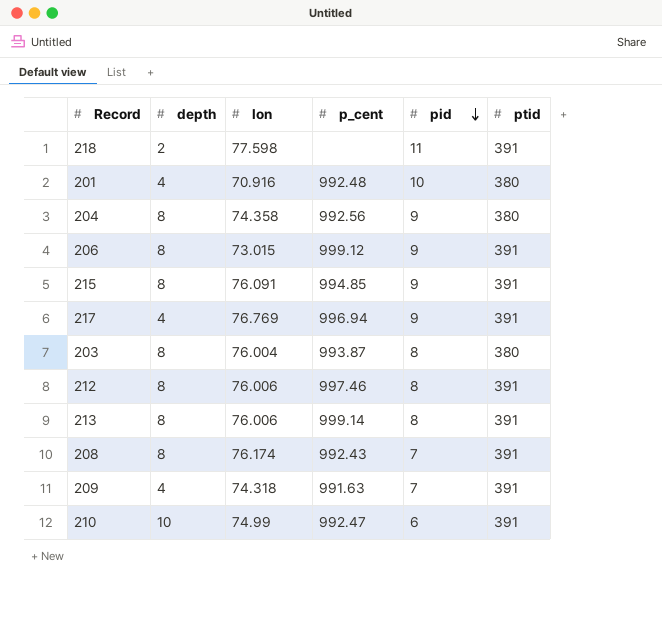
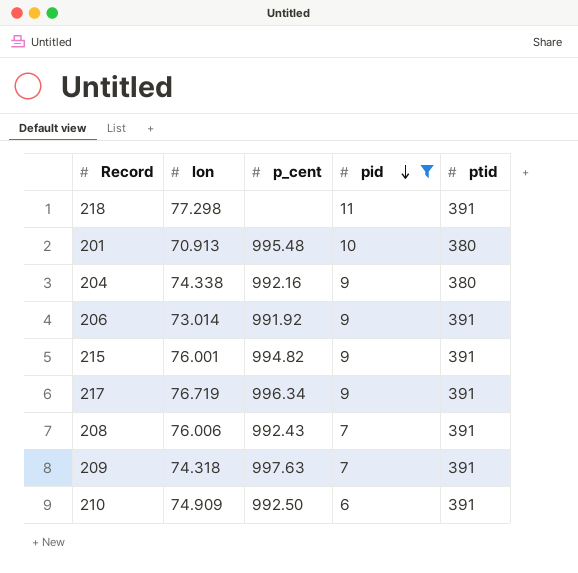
filter: none -> pid != 8
column depth | position: 2 -> none
218 | lon: 77.598 -> 77.298
201 | lon: 70.916 -> 70.913
201 | p_cent: 992.48 -> 995.48
204 | lon: 74.358 -> 74.338
204 | p_cent: 992.56 -> 992.16
206 | lon: 73.015 -> 73.014
206 | p_cent: 999.12 -> 991.92
215 | lon: 76.091 -> 76.001
215 | p_cent: 994.85 -> 994.82
217 | lon: 76.769 -> 76.719
217 | p_cent: 996.94 -> 996.34
208 | lon: 76.174 -> 76.006
209 | p_cent: 991.63 -> 997.63
210 | lon: 74.99 -> 74.909
210 | p_cent: 992.47 -> 992.50

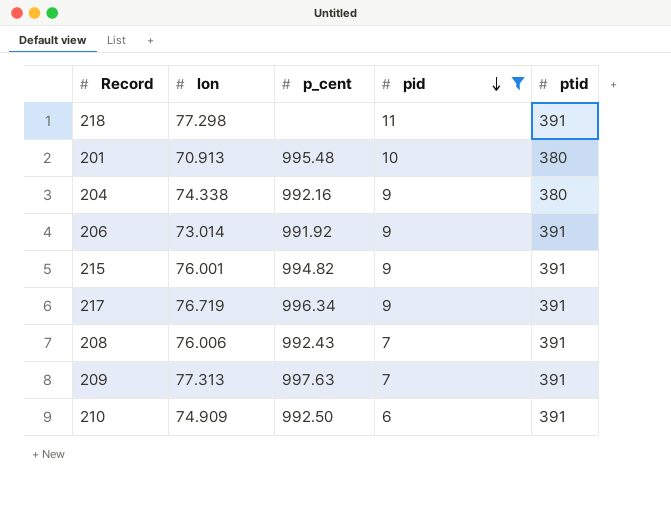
209 | lon: 74.318 -> 77.313

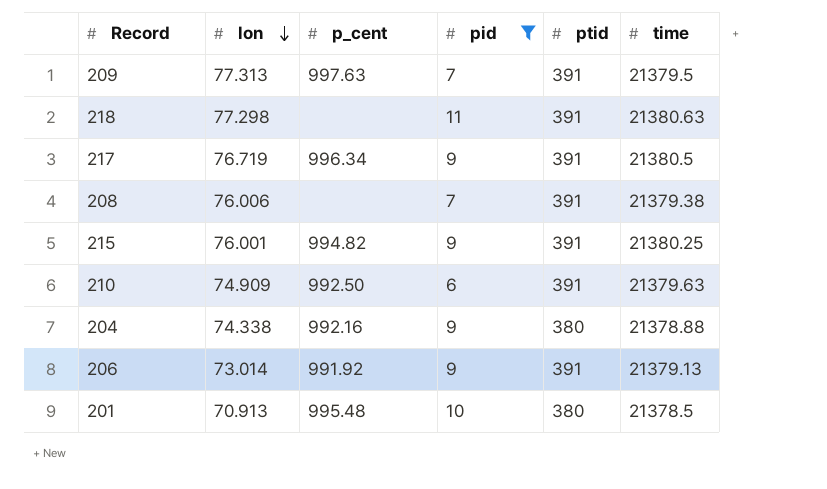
row order: pid descending -> lon descending
column time | position: none -> 6
208 | p_cent: 992.43 -> none

